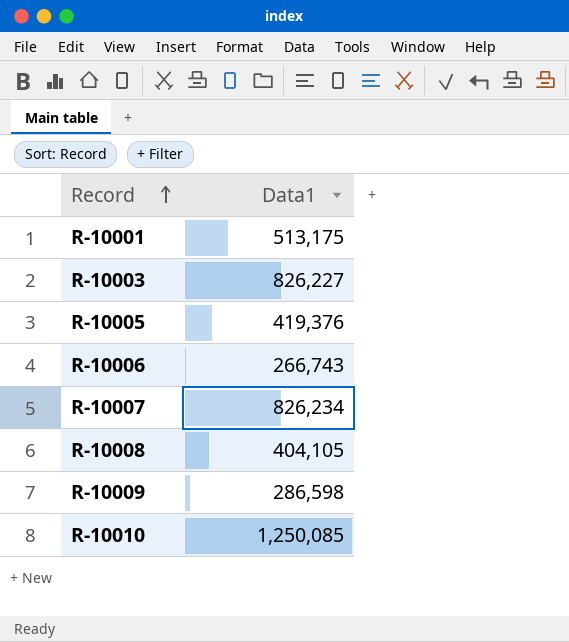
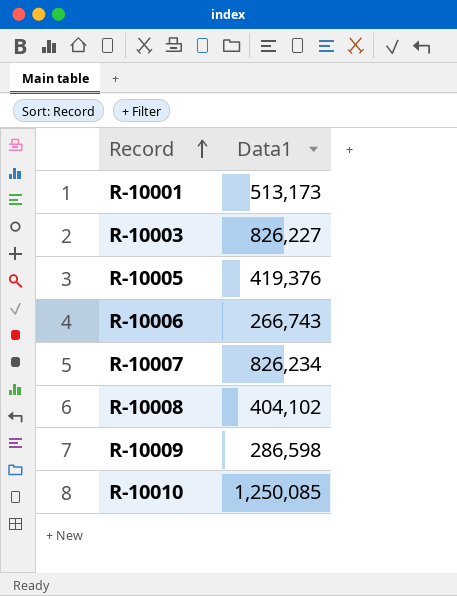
R-10001 | Data1: 513,175 -> 513,173
R-10008 | Data1: 404,105 -> 404,102

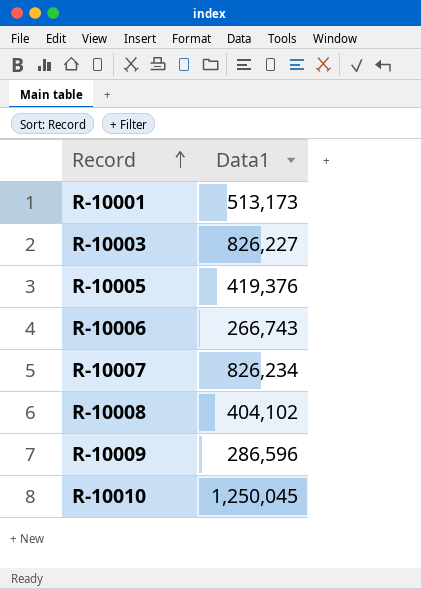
R-10009 | Data1: 286,598 -> 286,596
R-10010 | Data1: 1,250,085 -> 1,250,045

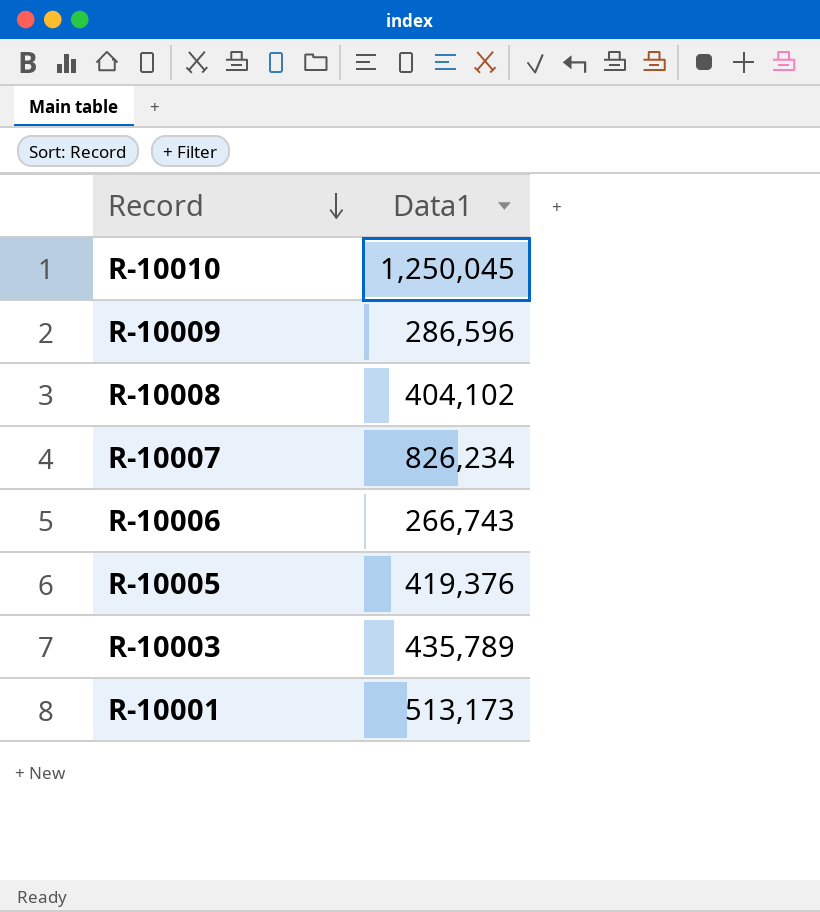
row order: Record ascending -> Record descending
R-10003 | Data1: 826,227 -> 435,789

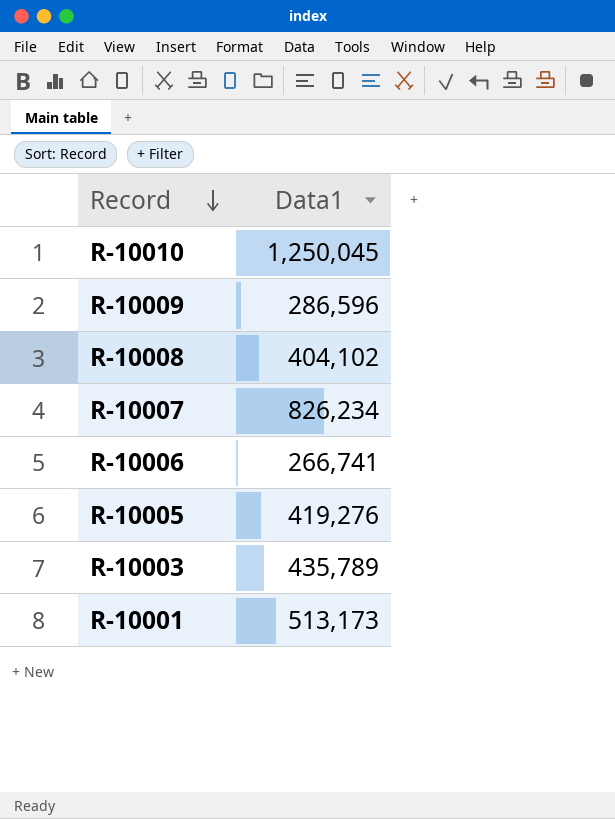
R-10006 | Data1: 266,743 -> 266,741
R-10005 | Data1: 419,376 -> 419,276

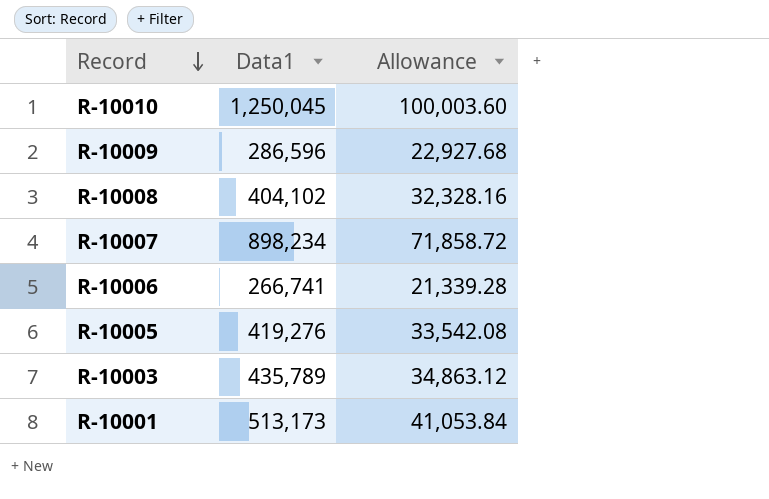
column Allowance | formula: none -> [Data1] * 0.08
R-10007 | Data1: 826,234 -> 898,234

